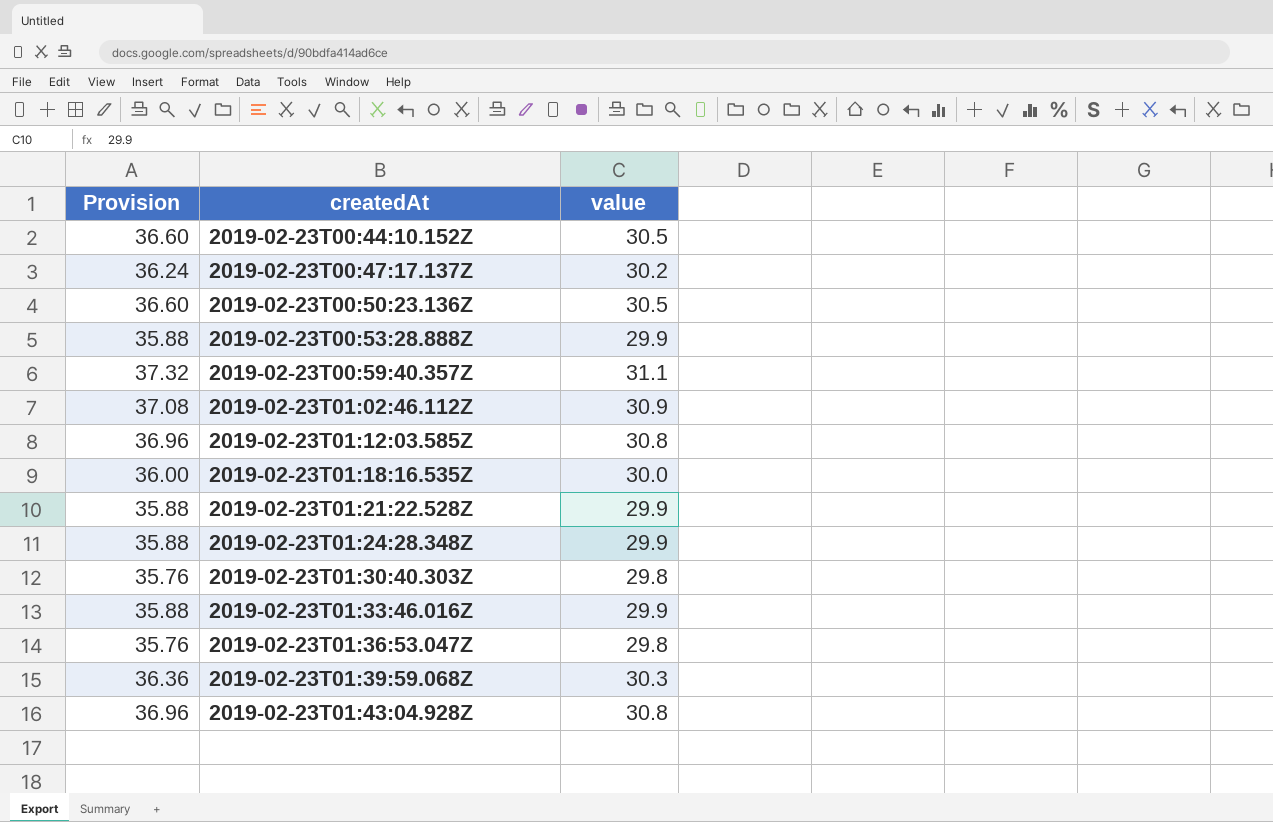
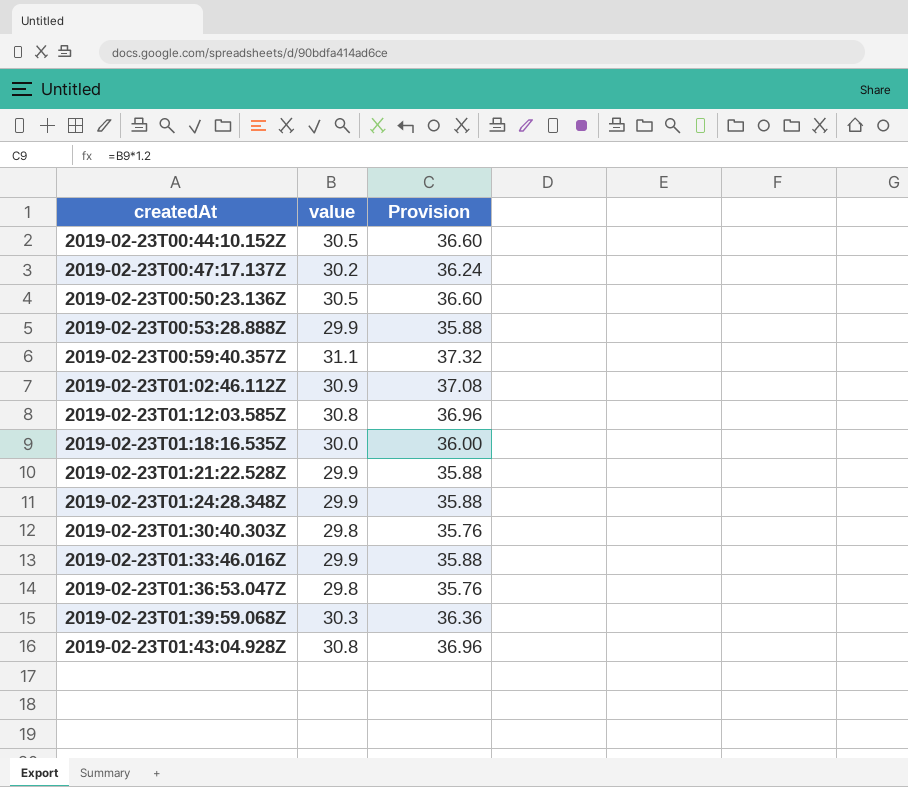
column Provision | position: 1 -> 3

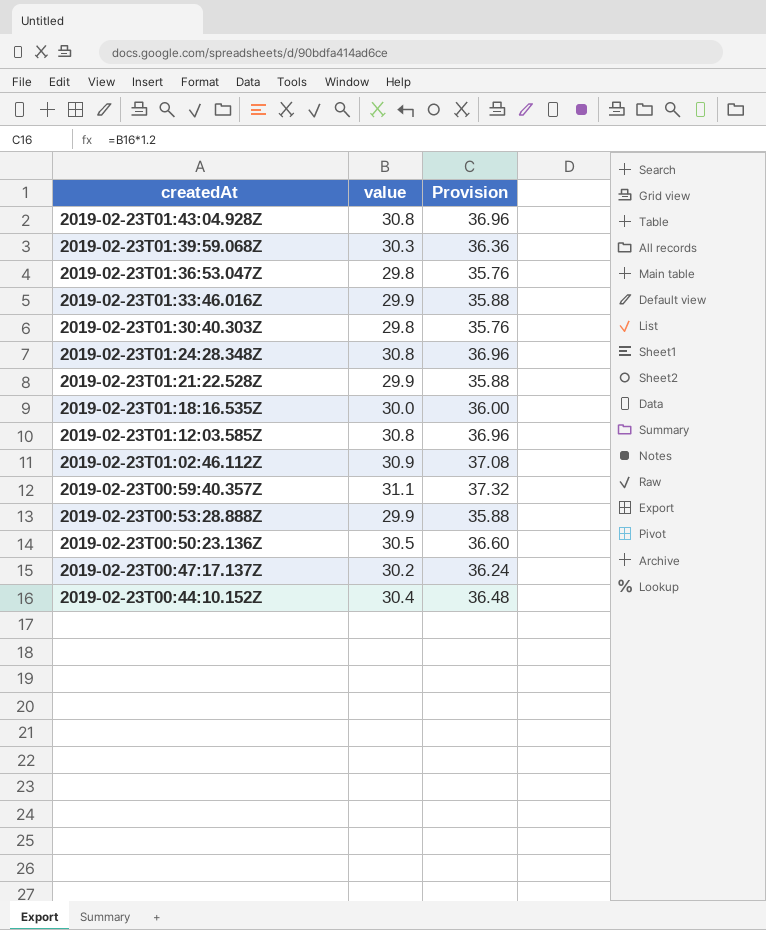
row order: createdAt ascending -> createdAt descending
2019-02-23T01:24:28.348Z | value: 29.9 -> 30.8
2019-02-23T01:24:28.348Z | Provision: 35.88 -> 36.96
2019-02-23T00:44:10.152Z | value: 30.5 -> 30.4
2019-02-23T00:44:10.152Z | Provision: 36.60 -> 36.48

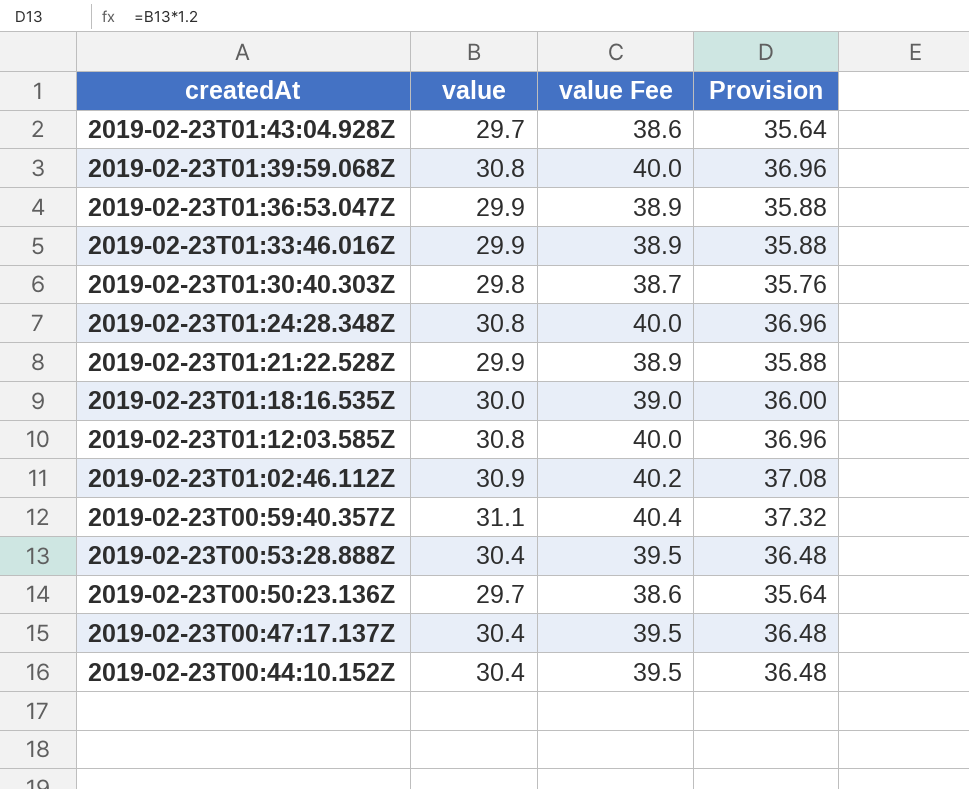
column value Fee | formula: none -> [value] * 1.3
2019-02-23T01:43:04.928Z | value: 30.8 -> 29.7
2019-02-23T01:43:04.928Z | Provision: 36.96 -> 35.64
2019-02-23T01:39:59.068Z | value: 30.3 -> 30.8
2019-02-23T01:39:59.068Z | Provision: 36.36 -> 36.96
2019-02-23T01:36:53.047Z | value: 29.8 -> 29.9
2019-02-23T01:36:53.047Z | Provision: 35.76 -> 35.88
2019-02-23T00:53:28.888Z | value: 29.9 -> 30.4
2019-02-23T00:53:28.888Z | Provision: 35.88 -> 36.48
2019-02-23T00:50:23.136Z | value: 30.5 -> 29.7
2019-02-23T00:50:23.136Z | Provision: 36.60 -> 35.64
2019-02-23T00:47:17.137Z | value: 30.2 -> 30.4
2019-02-23T00:47:17.137Z | Provision: 36.24 -> 36.48

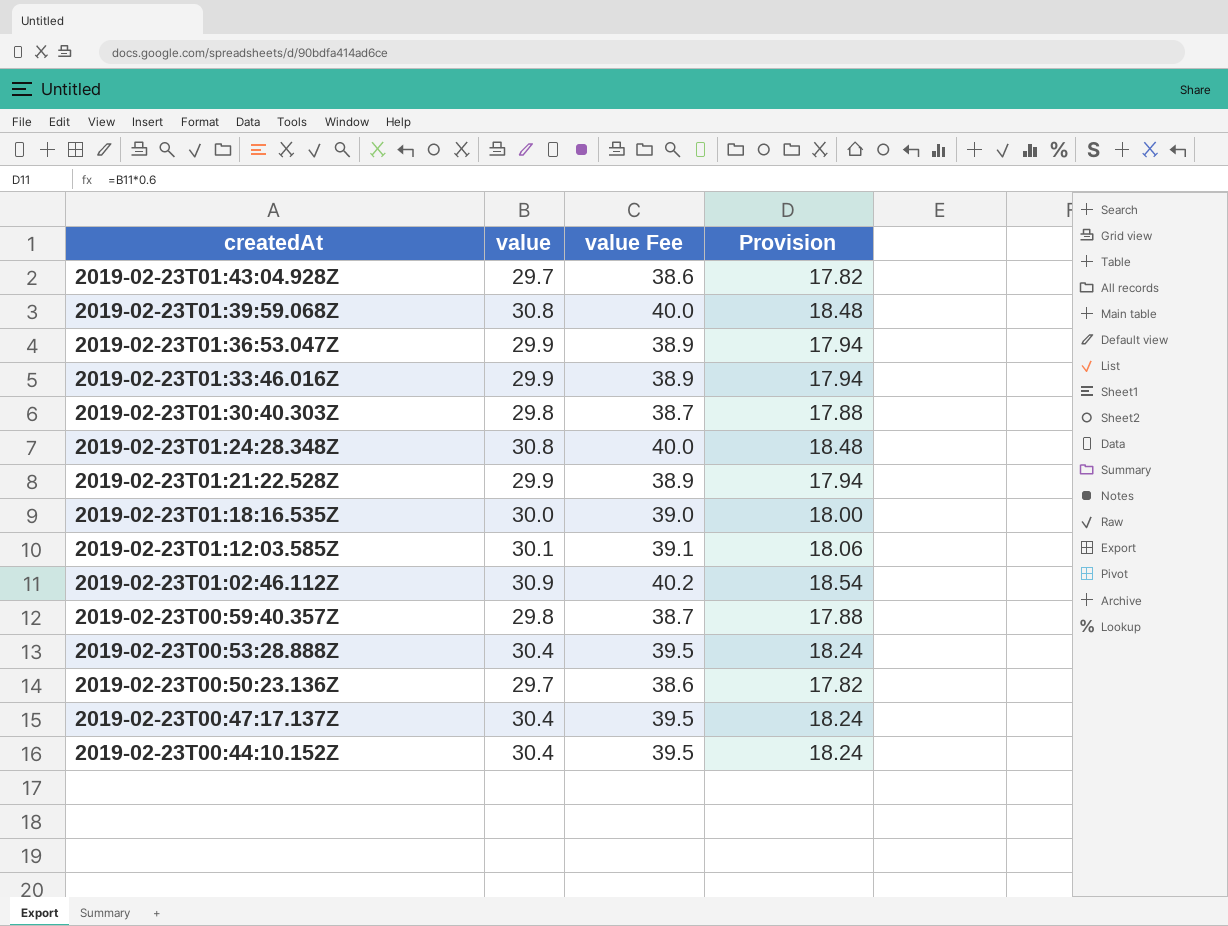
column Provision | formula: [value] * 1.2 -> [value] * 0.6
2019-02-23T01:12:03.585Z | value: 30.8 -> 30.1
2019-02-23T01:12:03.585Z | value Fee: 40.0 -> 39.1
2019-02-23T00:59:40.357Z | value: 31.1 -> 29.8
2019-02-23T00:59:40.357Z | value Fee: 40.4 -> 38.7

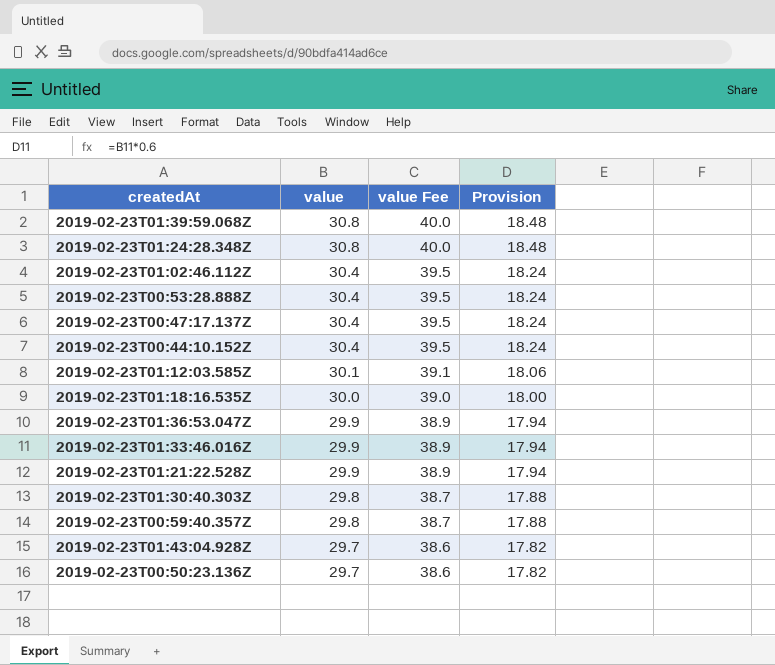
row order: createdAt descending -> value descending
2019-02-23T01:02:46.112Z | value: 30.9 -> 30.4
2019-02-23T01:02:46.112Z | value Fee: 40.2 -> 39.5
2019-02-23T01:02:46.112Z | Provision: 18.54 -> 18.24

